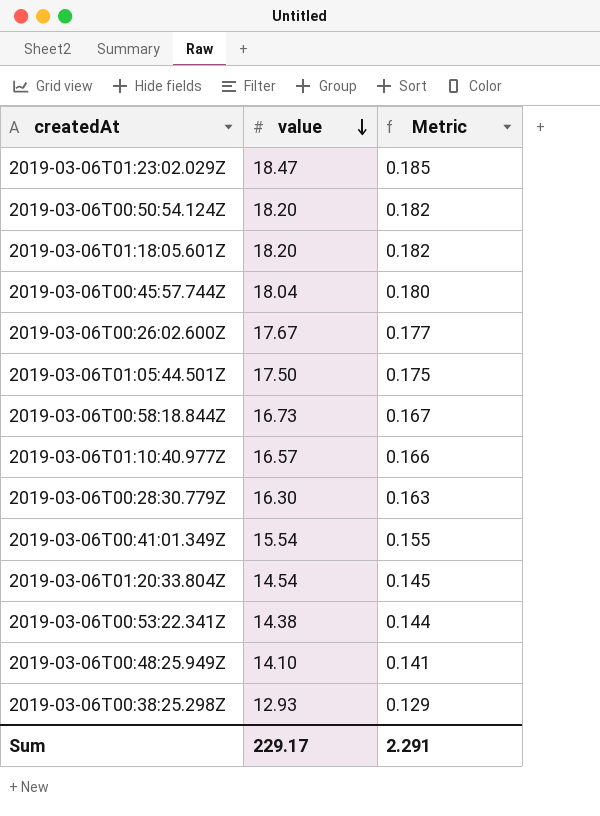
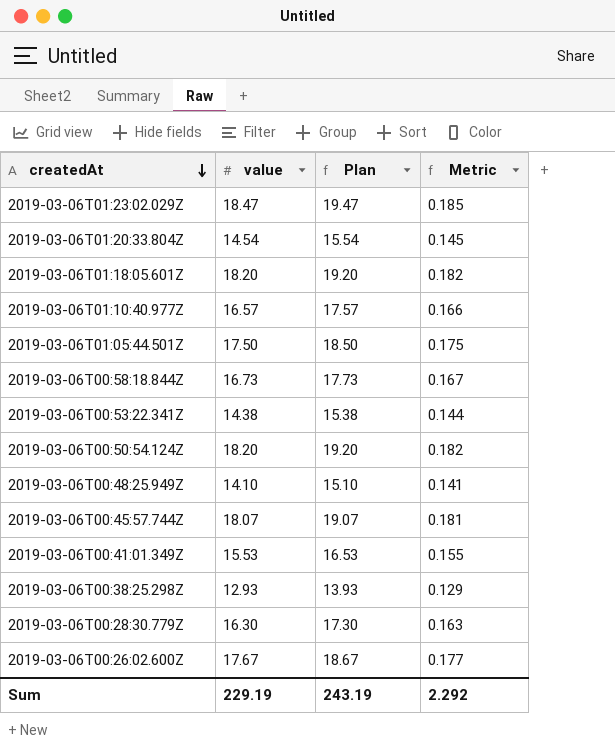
row order: value descending -> createdAt descending
column Plan | formula: none -> [value] + 1
2019-03-06T00:45:57.744Z | value: 18.04 -> 18.07
2019-03-06T00:45:57.744Z | Metric: 0.180 -> 0.181
2019-03-06T00:41:01.349Z | value: 15.54 -> 15.53
Sum | value: 229.17 -> 229.19
Sum | Metric: 2.291 -> 2.292

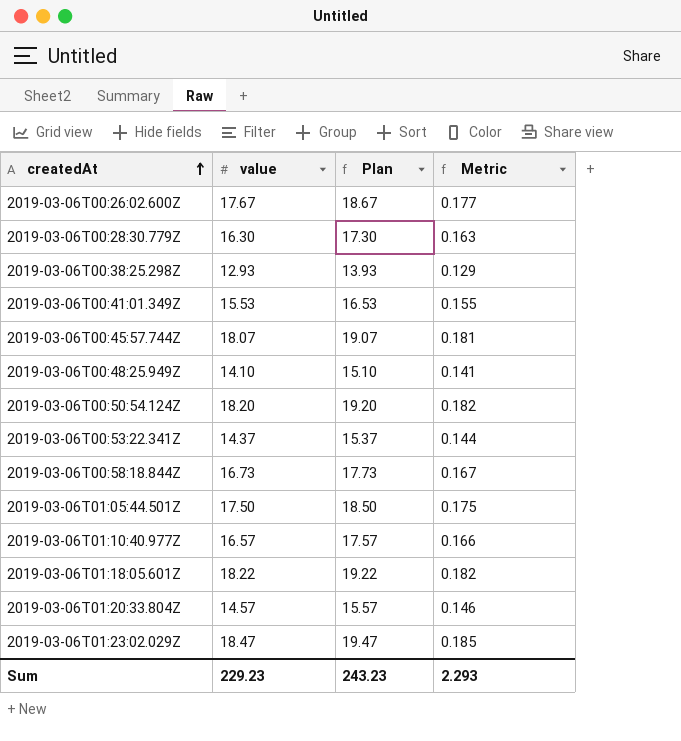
row order: createdAt descending -> createdAt ascending
2019-03-06T00:53:22.341Z | value: 14.38 -> 14.37
2019-03-06T00:53:22.341Z | Plan: 15.38 -> 15.37
2019-03-06T01:18:05.601Z | value: 18.20 -> 18.22
2019-03-06T01:18:05.601Z | Plan: 19.20 -> 19.22
2019-03-06T01:20:33.804Z | value: 14.54 -> 14.57
2019-03-06T01:20:33.804Z | Plan: 15.54 -> 15.57
2019-03-06T01:20:33.804Z | Metric: 0.145 -> 0.146
Sum | value: 229.19 -> 229.23
Sum | Plan: 243.19 -> 243.23
Sum | Metric: 2.292 -> 2.293

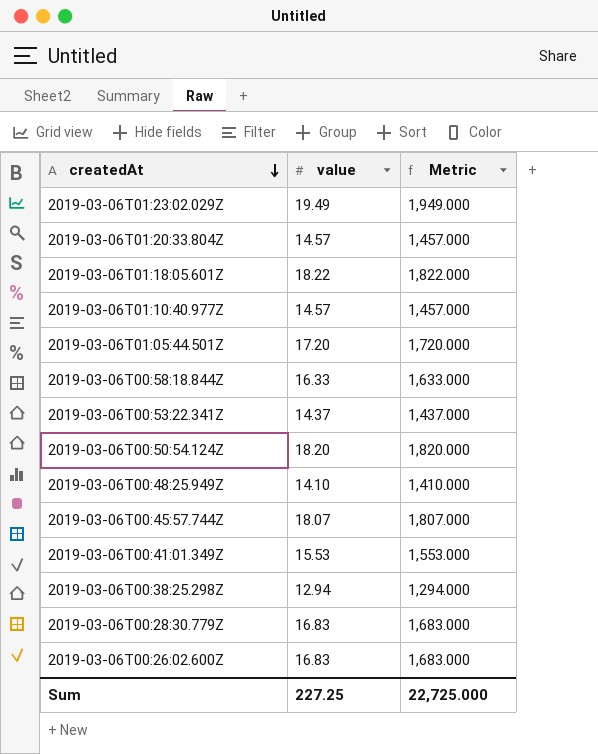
row order: createdAt ascending -> createdAt descending
column Plan | formula: [value] + 1 -> none
column Metric | formula: [value] * 0.01 -> [value] * 100
2019-03-06T01:23:02.029Z | value: 18.47 -> 19.49
2019-03-06T01:10:40.977Z | value: 16.57 -> 14.57
2019-03-06T01:05:44.501Z | value: 17.50 -> 17.20
2019-03-06T00:58:18.844Z | value: 16.73 -> 16.33
2019-03-06T00:38:25.298Z | value: 12.93 -> 12.94
2019-03-06T00:28:30.779Z | value: 16.30 -> 16.83
2019-03-06T00:26:02.600Z | value: 17.67 -> 16.83
Sum | value: 229.23 -> 227.25
Sum | Metric: 2.293 -> 22,725.000

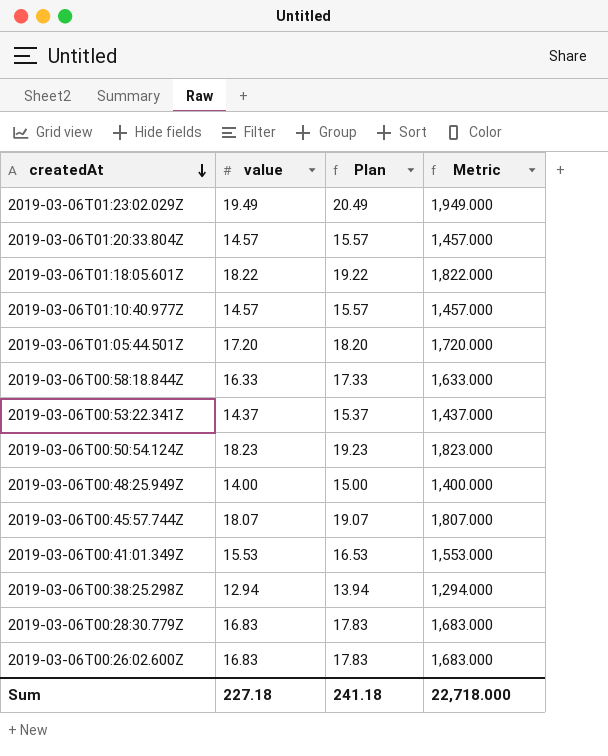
column Plan | formula: none -> [value] + 1
2019-03-06T00:50:54.124Z | value: 18.20 -> 18.23
2019-03-06T00:50:54.124Z | Metric: 1,820.000 -> 1,823.000
2019-03-06T00:48:25.949Z | value: 14.10 -> 14.00
2019-03-06T00:48:25.949Z | Metric: 1,410.000 -> 1,400.000
Sum | value: 227.25 -> 227.18
Sum | Metric: 22,725.000 -> 22,718.000

